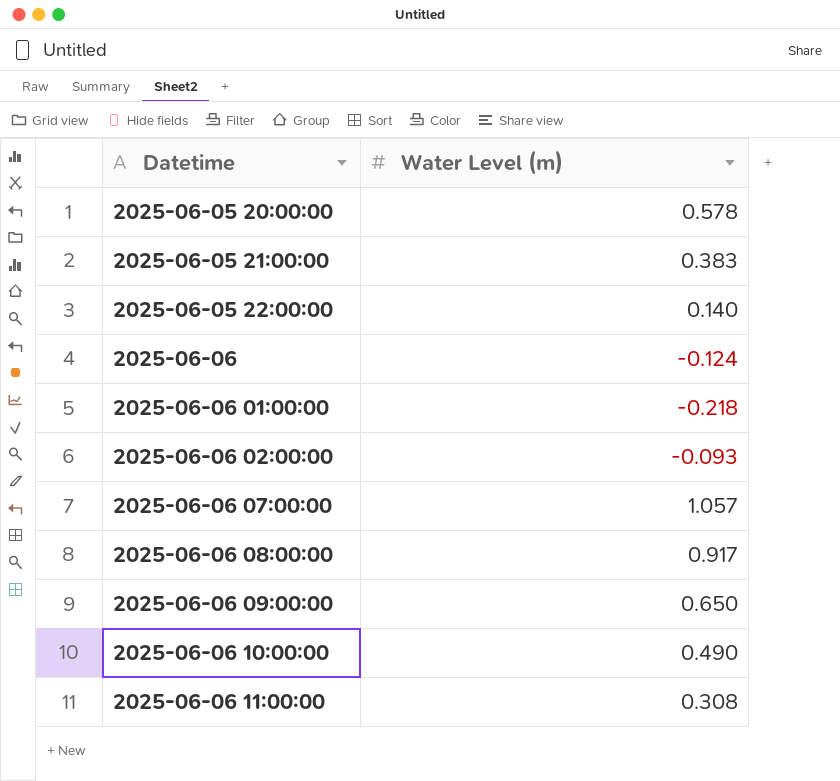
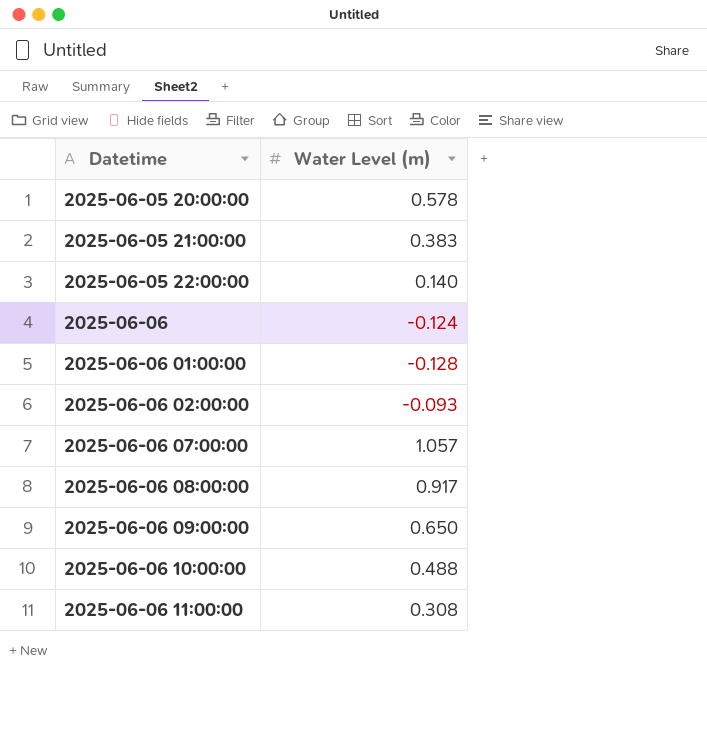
2025-06-06 01:00:00 | Water Level (m): -0.218 -> -0.128
2025-06-06 10:00:00 | Water Level (m): 0.490 -> 0.488

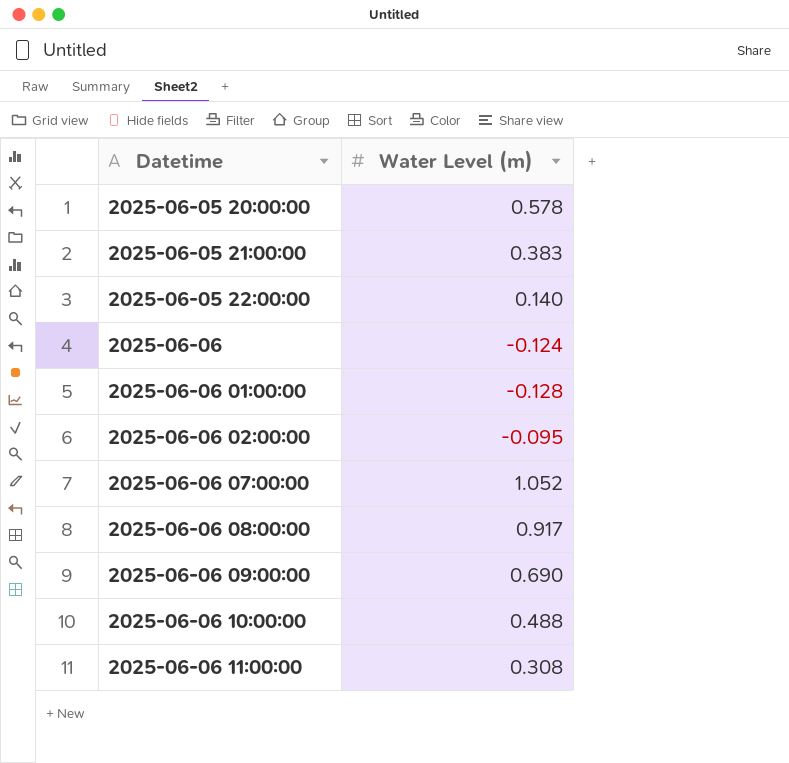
2025-06-06 02:00:00 | Water Level (m): -0.093 -> -0.095
2025-06-06 07:00:00 | Water Level (m): 1.057 -> 1.052
2025-06-06 09:00:00 | Water Level (m): 0.650 -> 0.690

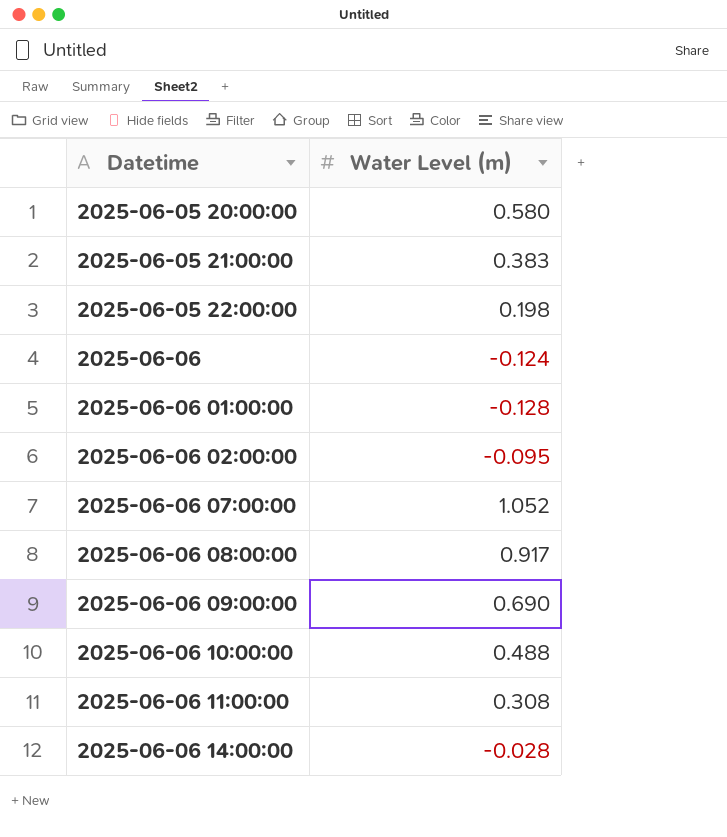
2025-06-05 20:00:00 | Water Level (m): 0.578 -> 0.580
2025-06-05 22:00:00 | Water Level (m): 0.140 -> 0.198
row 2025-06-06 14:00:00: none -> -0.028

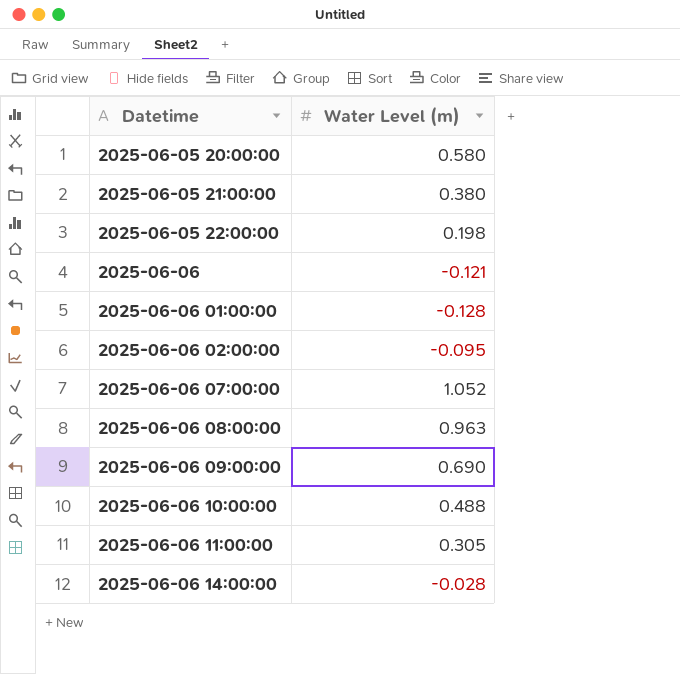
2025-06-05 21:00:00 | Water Level (m): 0.383 -> 0.380
2025-06-06 | Water Level (m): -0.124 -> -0.121
2025-06-06 08:00:00 | Water Level (m): 0.917 -> 0.963
2025-06-06 11:00:00 | Water Level (m): 0.308 -> 0.305

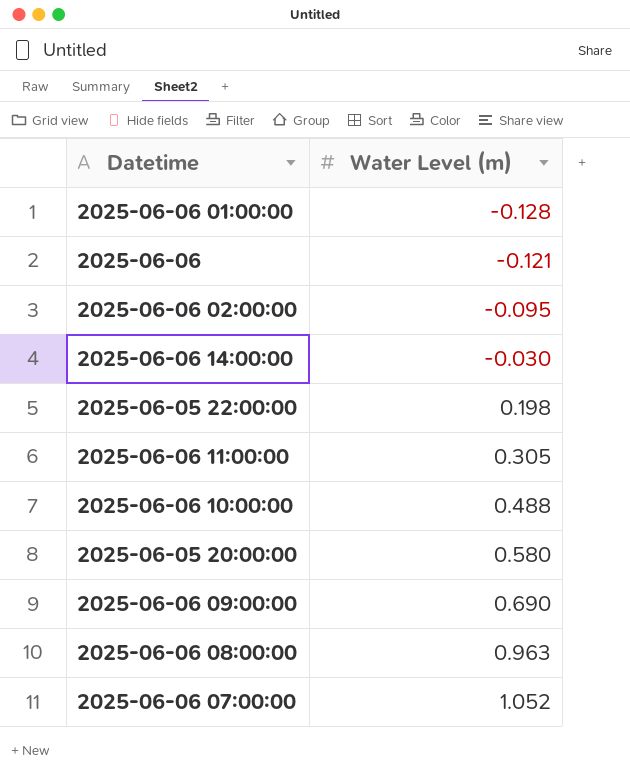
row order: Datetime ascending -> Water Level (m) ascending
row 2025-06-05 21:00:00: 0.380 -> none
2025-06-06 14:00:00 | Water Level (m): -0.028 -> -0.030

